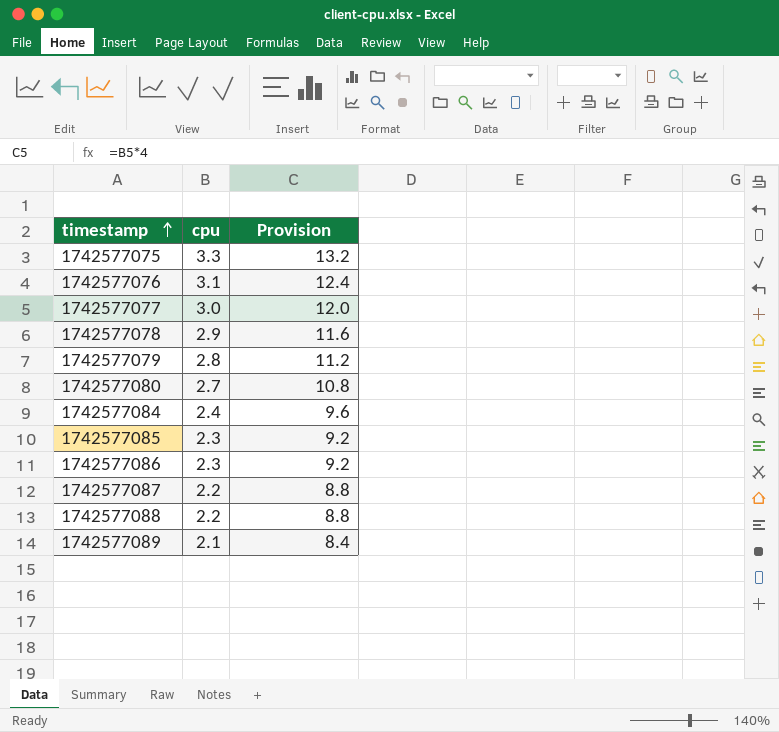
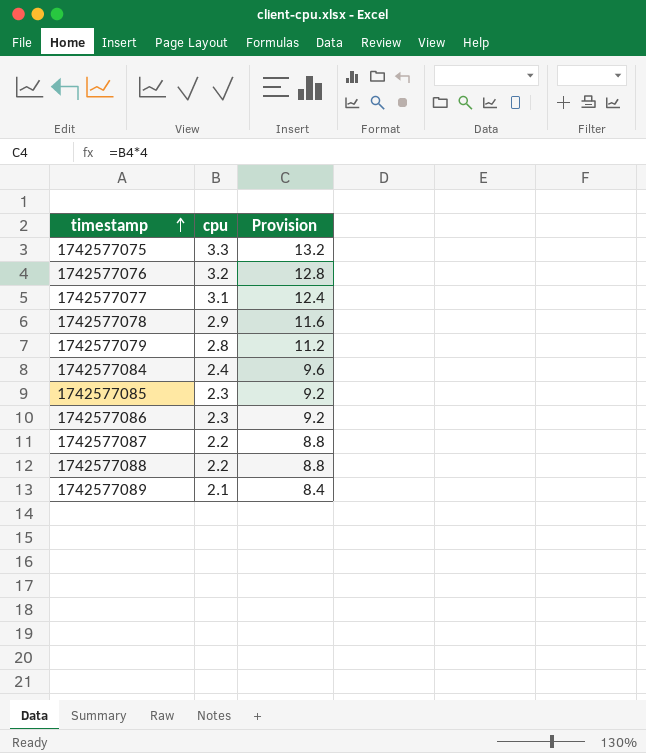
row 1742577080: 2.7 | 10.8 -> none
1742577076 | cpu: 3.1 -> 3.2
1742577076 | Provision: 12.4 -> 12.8
1742577077 | cpu: 3.0 -> 3.1
1742577077 | Provision: 12.0 -> 12.4

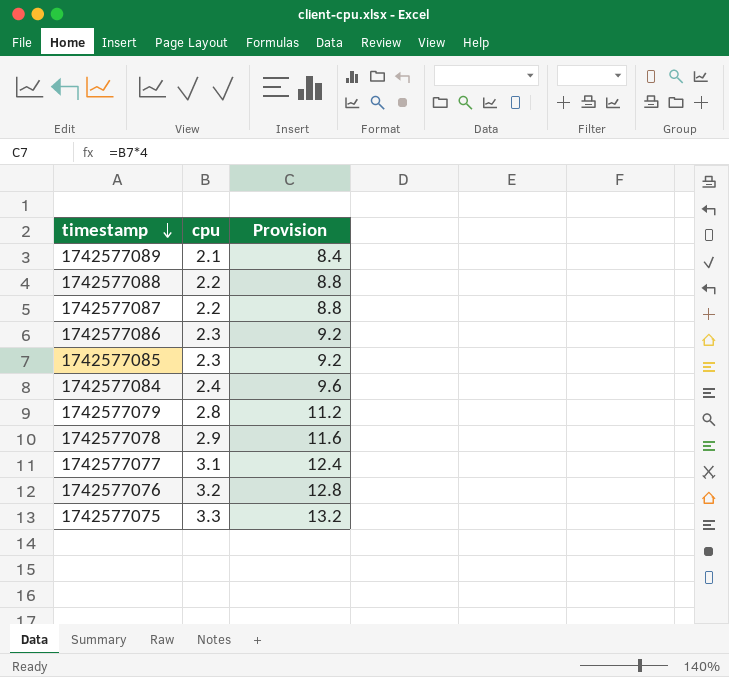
row order: timestamp ascending -> timestamp descending

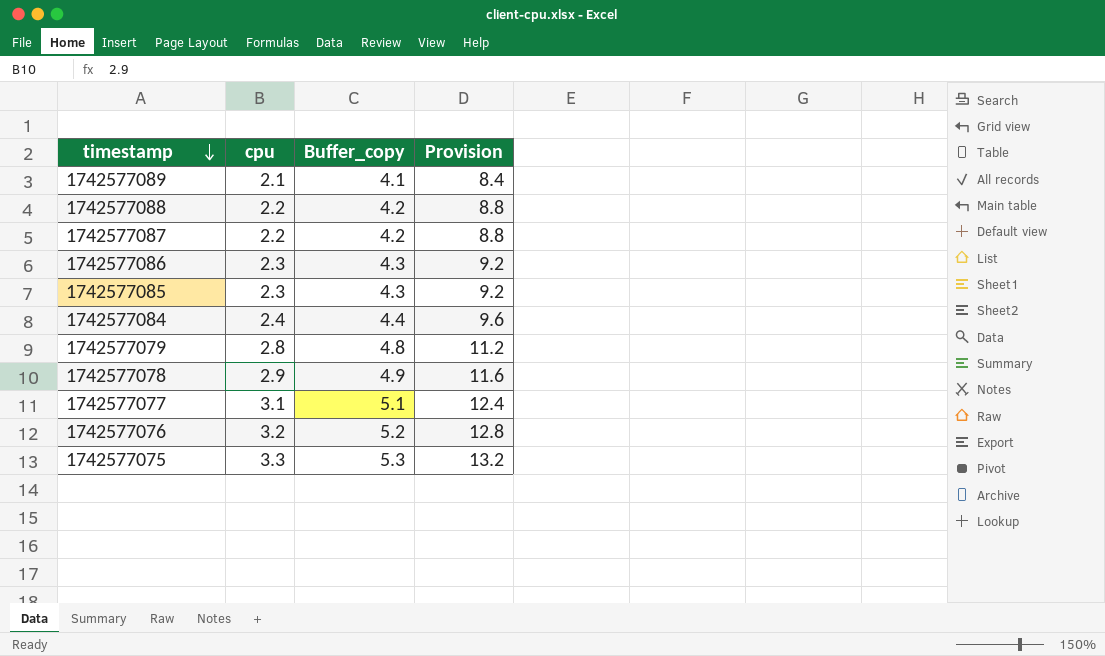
column Buffer_copy | formula: none -> [cpu] + 2

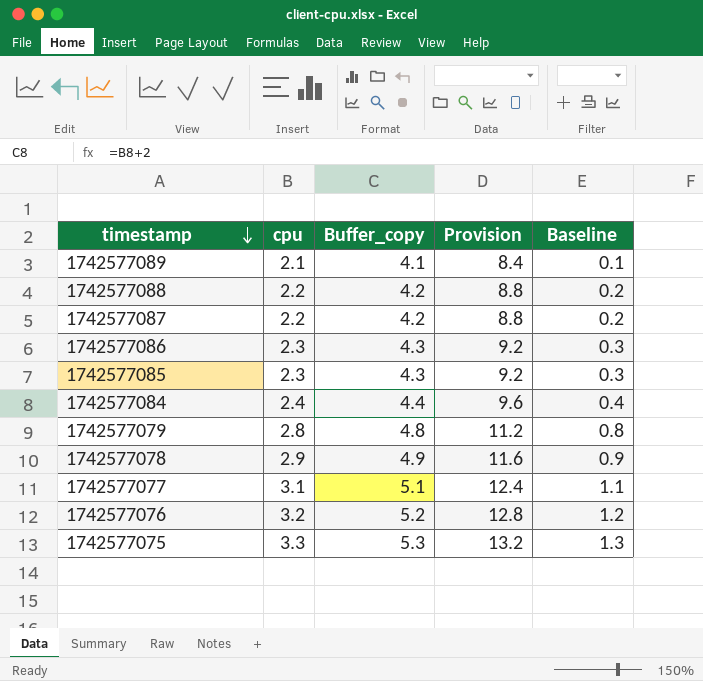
column Baseline | formula: none -> [cpu] - 2

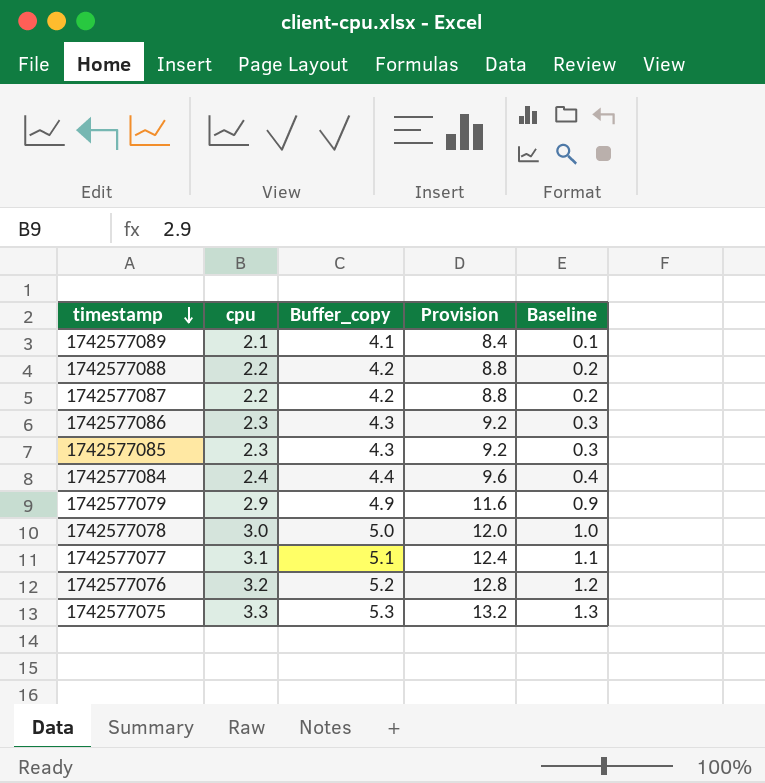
1742577079 | cpu: 2.8 -> 2.9
1742577079 | Buffer_copy: 4.8 -> 4.9
1742577079 | Provision: 11.2 -> 11.6
1742577079 | Baseline: 0.8 -> 0.9
1742577078 | cpu: 2.9 -> 3.0
1742577078 | Buffer_copy: 4.9 -> 5.0
1742577078 | Provision: 11.6 -> 12.0
1742577078 | Baseline: 0.9 -> 1.0

